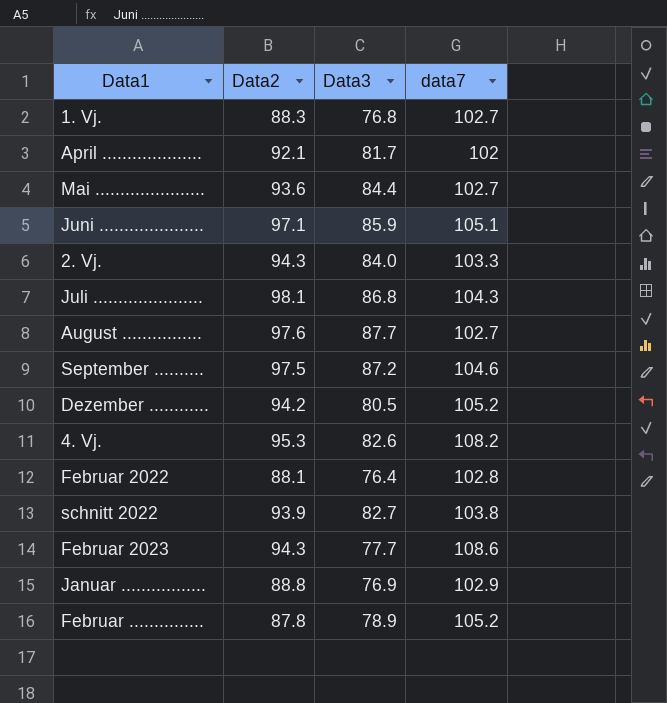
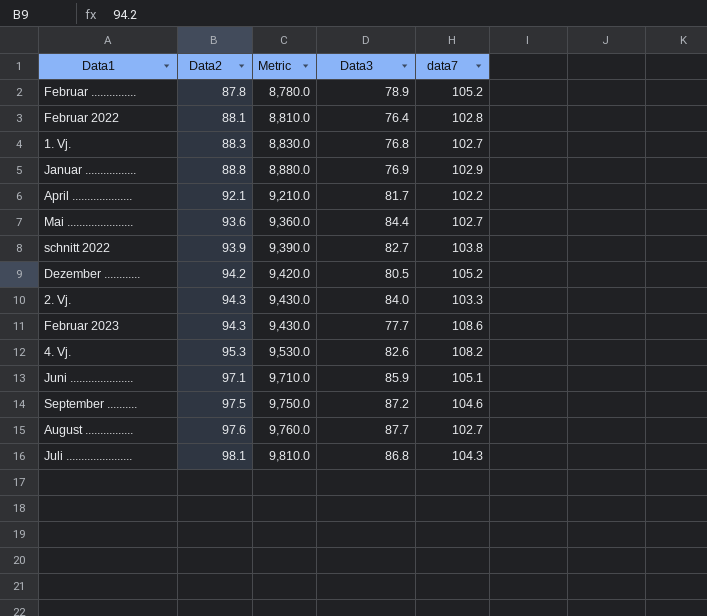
row order: none -> Data2 ascending
column Metric | formula: none -> [Data2] * 100
April .................... | data7: 102 -> 102.2

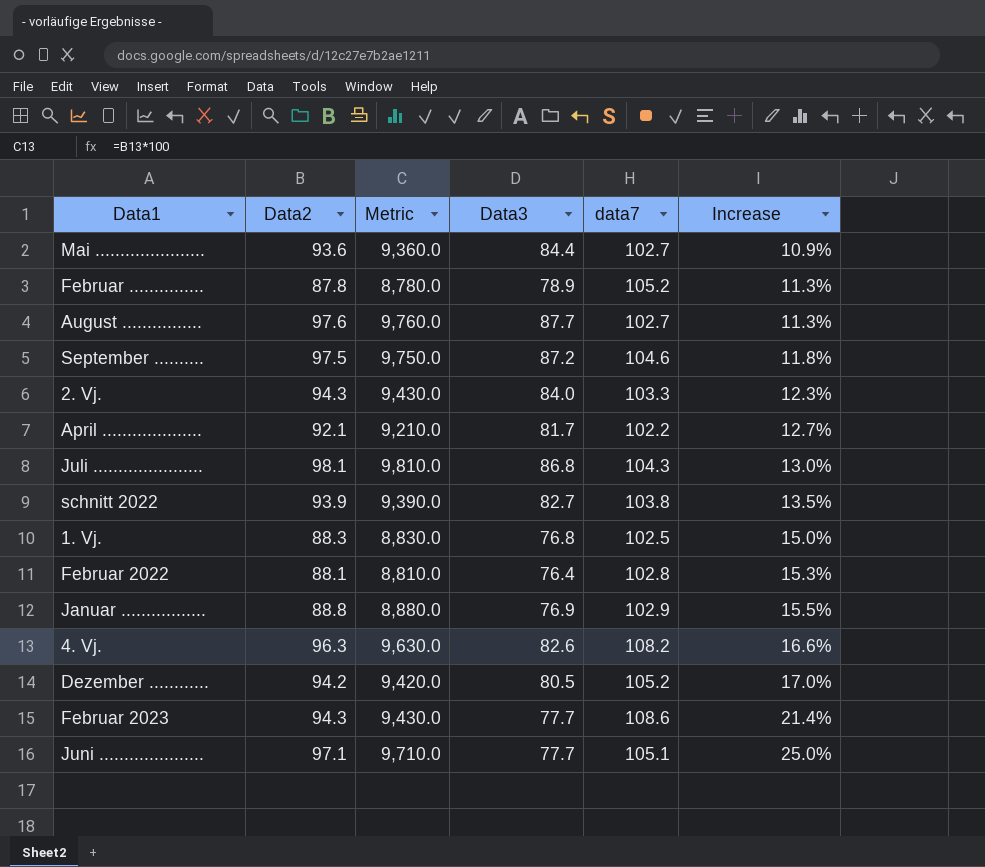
row order: Data2 ascending -> Increase ascending
column Increase | formula: none -> ([Data2] - [Data3]) / [Data3]
1. Vj. | data7: 102.7 -> 102.5
4. Vj. | Data2: 95.3 -> 96.3
4. Vj. | Metric: 9,530.0 -> 9,630.0
Juni ..................... | Data3: 85.9 -> 77.7

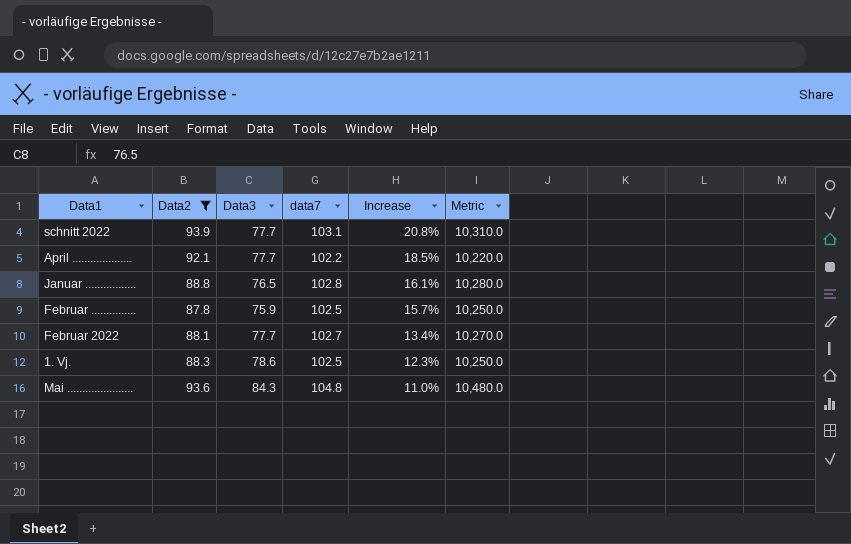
filter: none -> Data2 <= 93.9
row order: Increase ascending -> Increase descending
column Metric | formula: [Data2] * 100 -> [data7] * 100
column Metric | position: 3 -> 6
schnitt 2022 | Data3: 82.7 -> 77.7
schnitt 2022 | data7: 103.8 -> 103.1
schnitt 2022 | Increase: 13.5% -> 20.8%
April .................... | Data3: 81.7 -> 77.7
April .................... | Increase: 12.7% -> 18.5%
Januar ................. | Data3: 76.9 -> 76.5
Januar ................. | data7: 102.9 -> 102.8
Januar ................. | Increase: 15.5% -> 16.1%
Februar ............... | Data3: 78.9 -> 75.9
Februar ............... | data7: 105.2 -> 102.5
Februar ............... | Increase: 11.3% -> 15.7%
Februar 2022 | Data3: 76.4 -> 77.7
Februar 2022 | data7: 102.8 -> 102.7
Februar 2022 | Increase: 15.3% -> 13.4%
1. Vj. | Data3: 76.8 -> 78.6
1. Vj. | Increase: 15.0% -> 12.3%
Mai ...................... | Data3: 84.4 -> 84.3
Mai ...................... | data7: 102.7 -> 104.8
Mai ...................... | Increase: 10.9% -> 11.0%

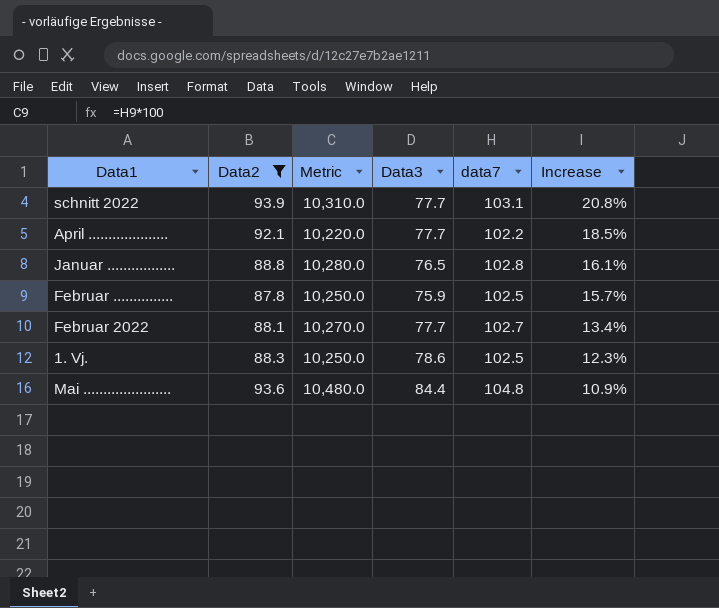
column Metric | position: 6 -> 3
Mai ...................... | Data3: 84.3 -> 84.4
Mai ...................... | Increase: 11.0% -> 10.9%

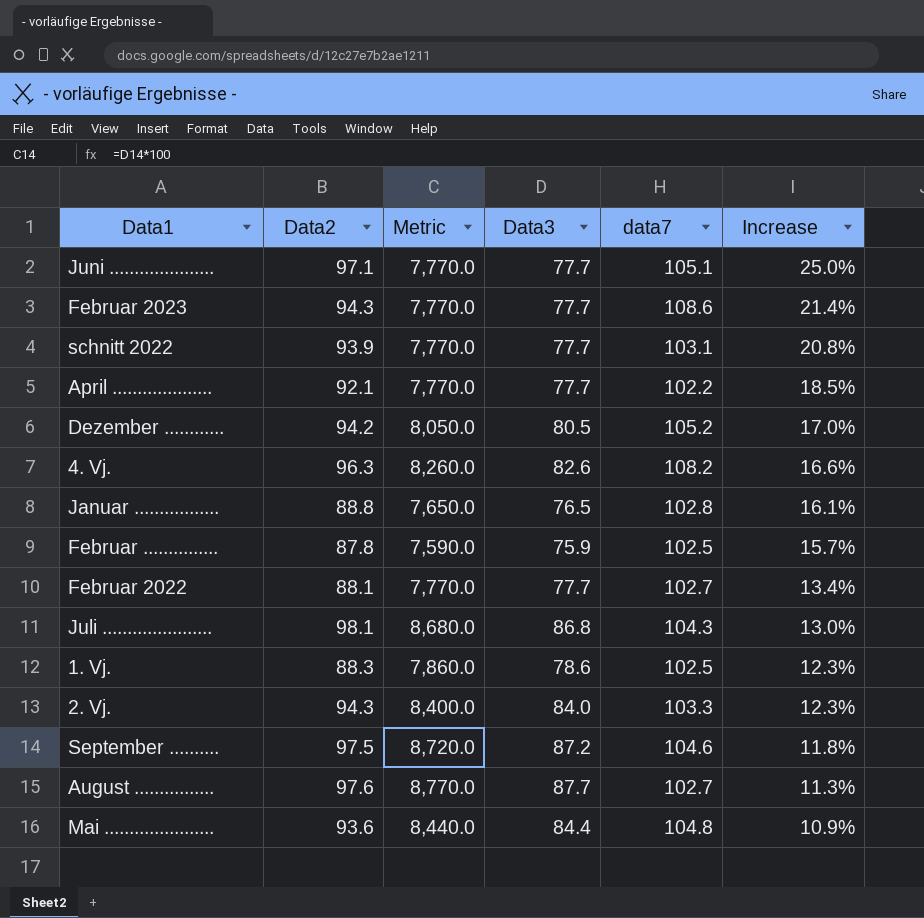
filter: Data2 <= 93.9 -> none
column Metric | formula: [data7] * 100 -> [Data3] * 100

